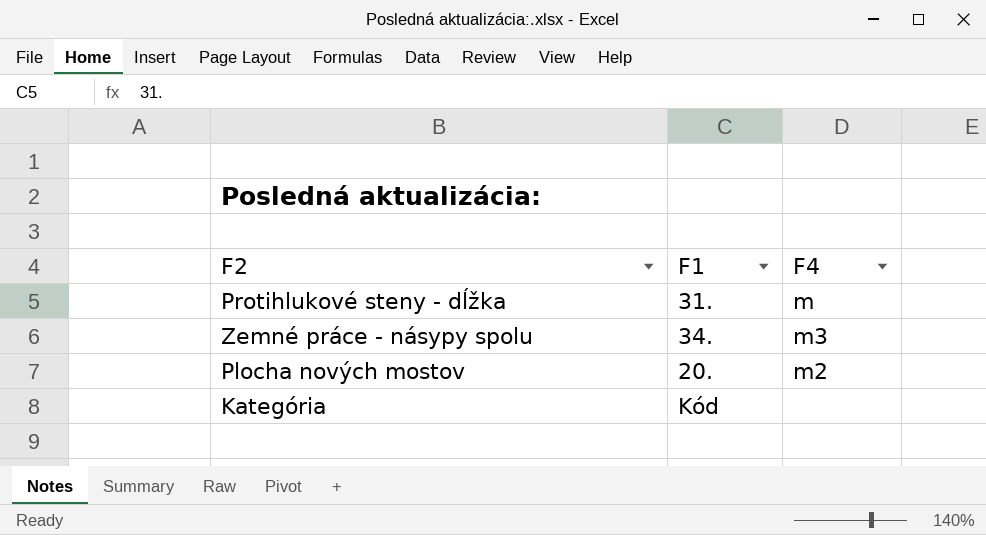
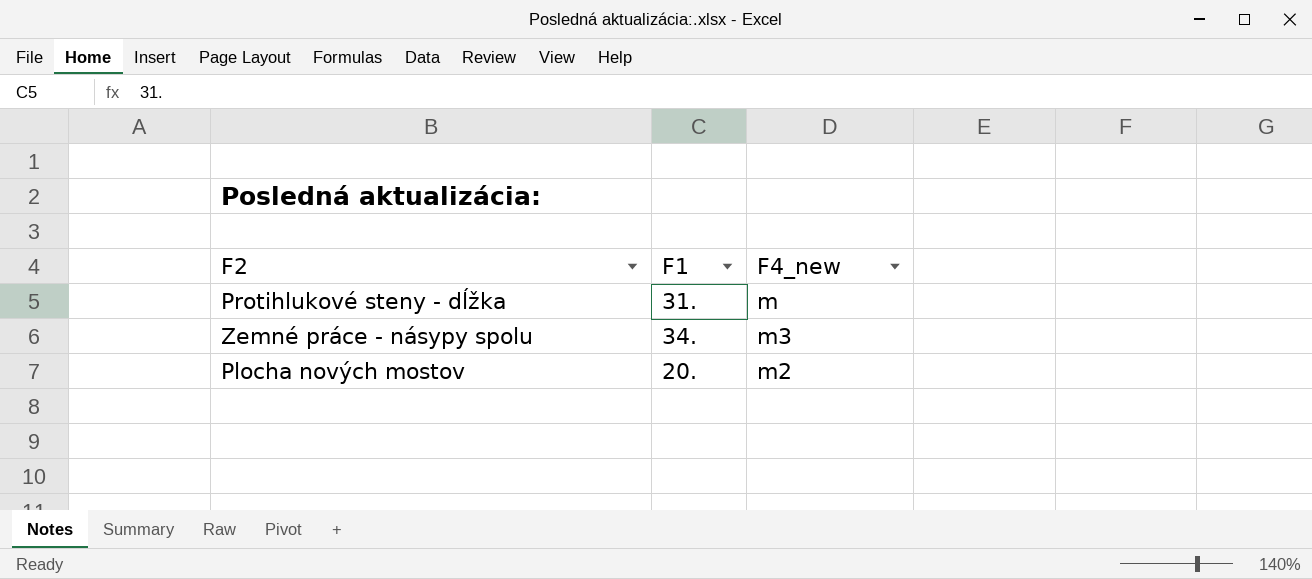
column name: F4 -> F4_new
row Kategória: Kód | none -> none

